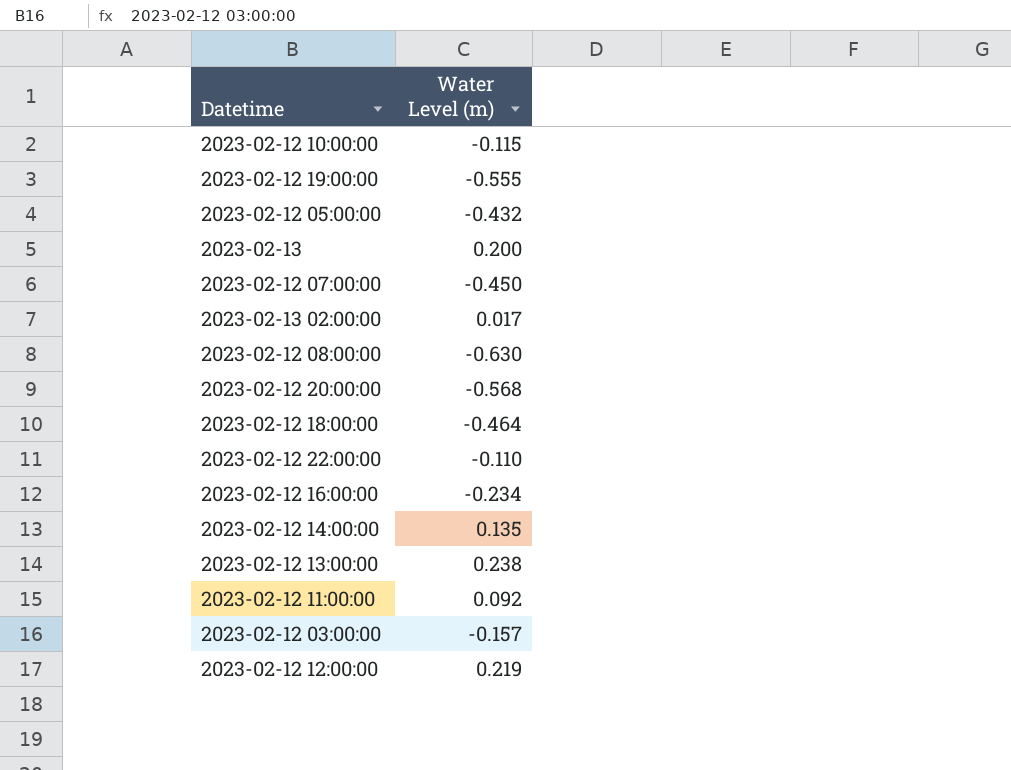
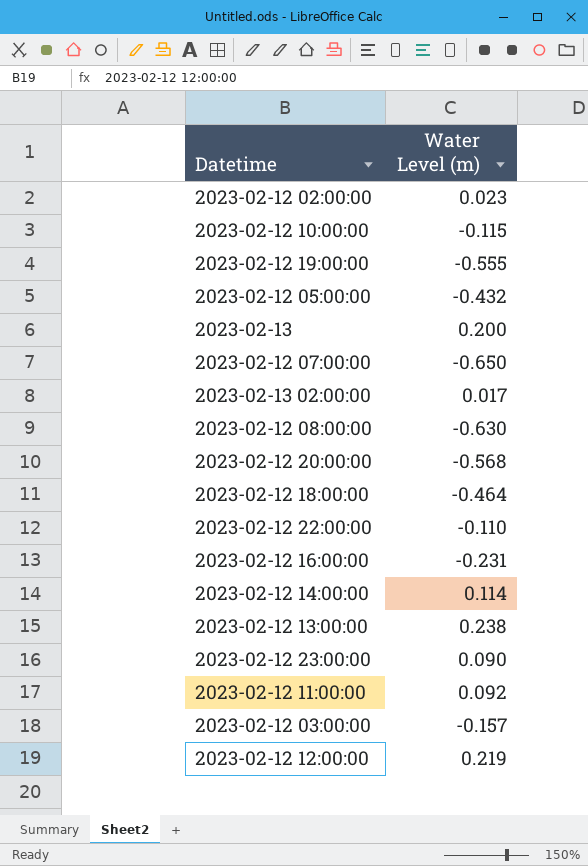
row 2023-02-12 02:00:00: none -> 0.023
2023-02-12 07:00:00 | Water Level (m): -0.450 -> -0.650
2023-02-12 16:00:00 | Water Level (m): -0.234 -> -0.231
2023-02-12 14:00:00 | Water Level (m): 0.135 -> 0.114
row 2023-02-12 23:00:00: none -> 0.090

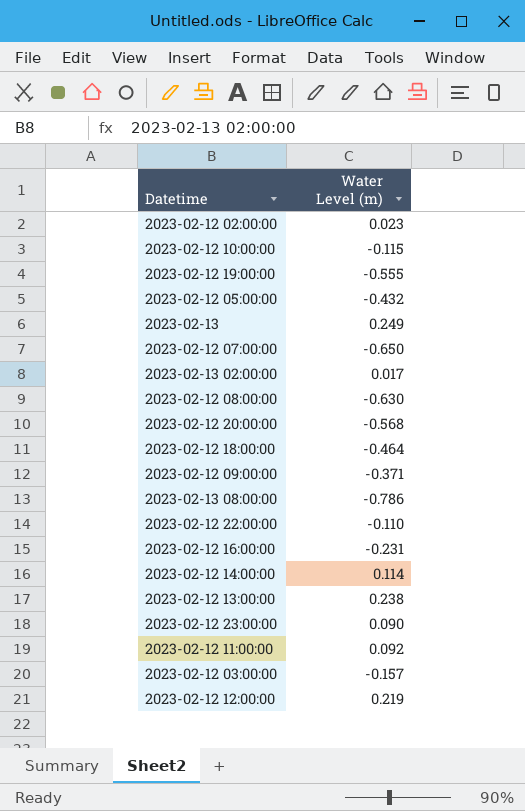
2023-02-13 | Water Level (m): 0.200 -> 0.249
row 2023-02-12 09:00:00: none -> -0.371
row 2023-02-13 08:00:00: none -> -0.786

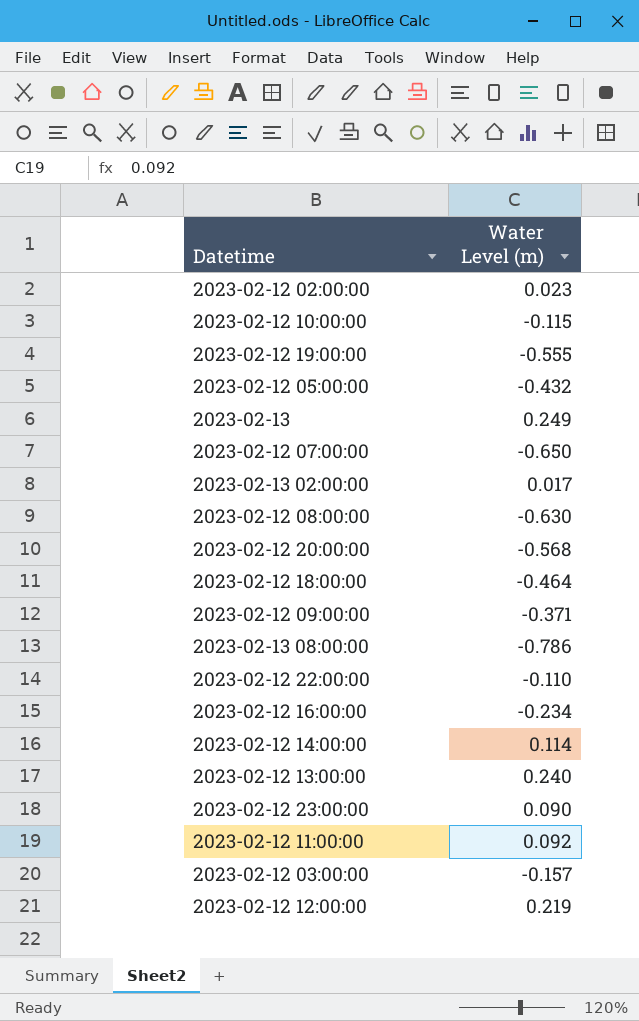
2023-02-12 16:00:00 | Water Level (m): -0.231 -> -0.234
2023-02-12 13:00:00 | Water Level (m): 0.238 -> 0.240

